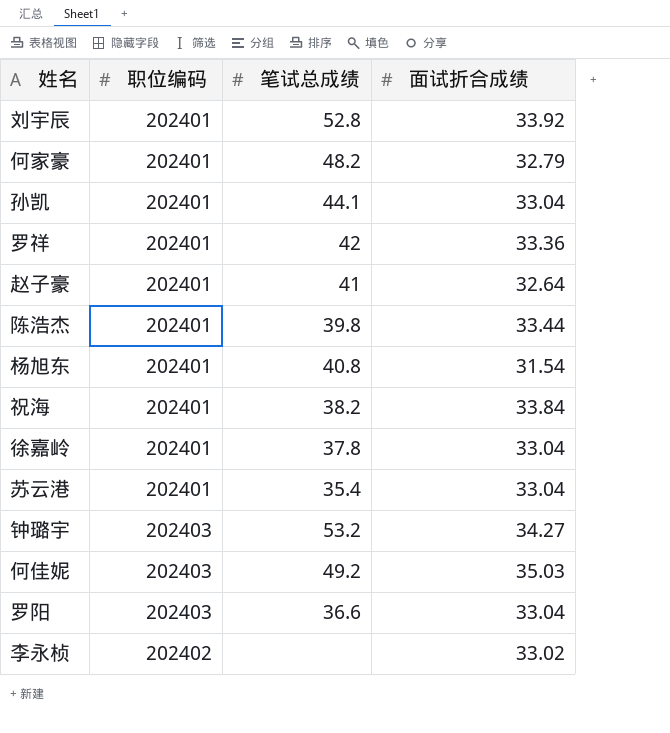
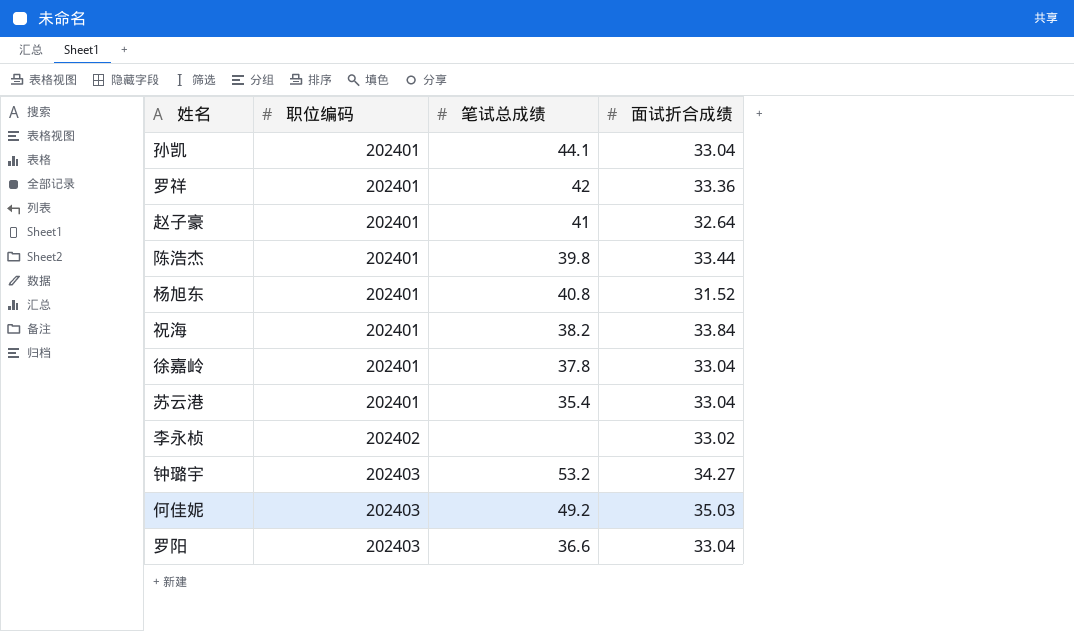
row order: none -> 职位编码 ascending
row 刘宇辰: 202401 | 52.8 | 33.92 -> none
row 何家豪: 202401 | 48.2 | 32.79 -> none
杨旭东 | 面试折合成绩: 31.54 -> 31.52

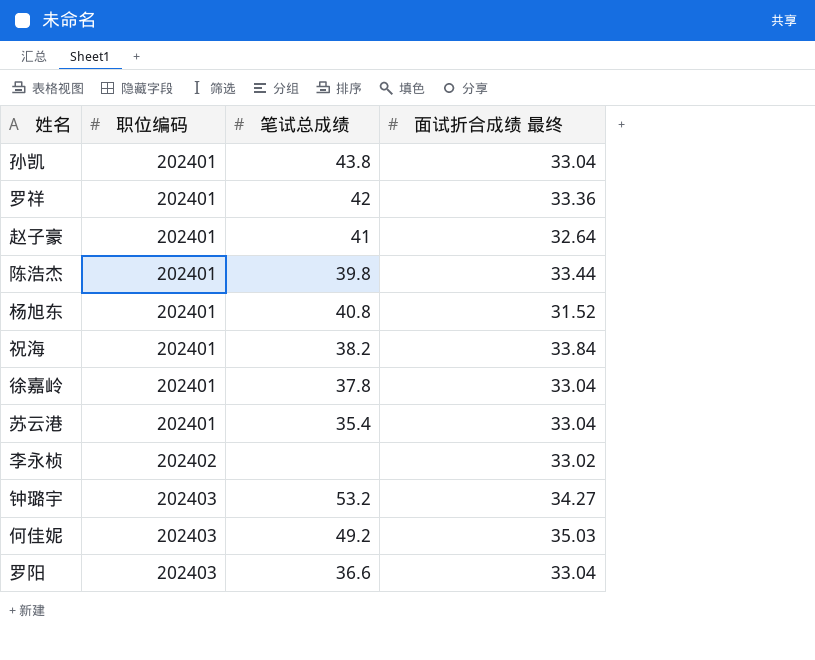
column name: 面试折合成绩 -> 面试折合成绩 最终
孙凯 | 笔试总成绩: 44.1 -> 43.8

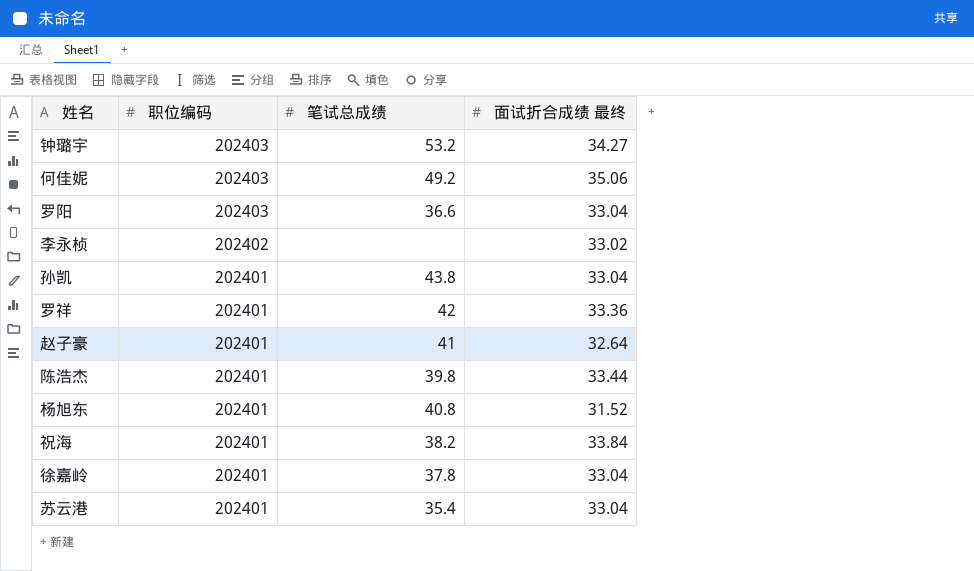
row order: 职位编码 ascending -> 职位编码 descending
何佳妮 | 面试折合成绩 最终: 35.03 -> 35.06

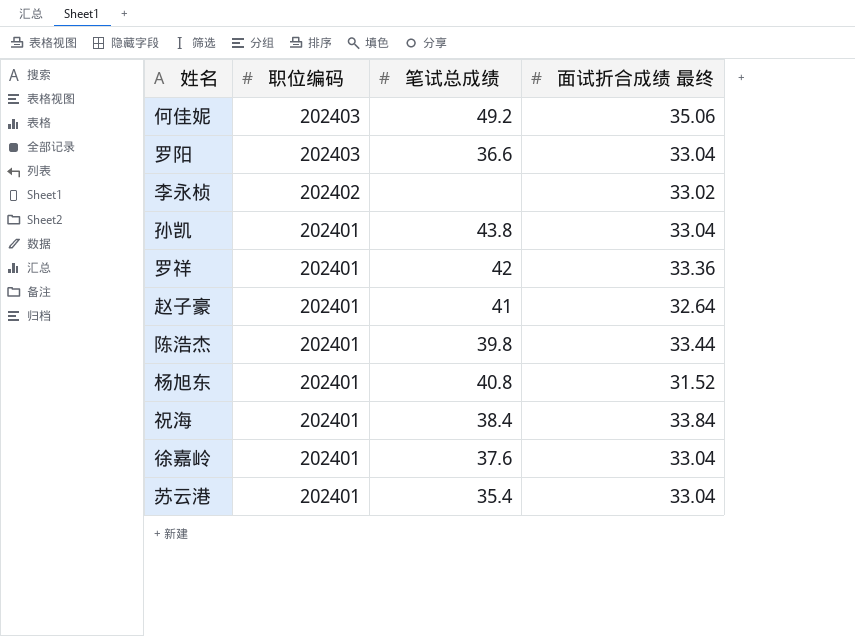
row 钟璐宇: 202403 | 53.2 | 34.27 -> none
祝海 | 笔试总成绩: 38.2 -> 38.4
徐嘉岭 | 笔试总成绩: 37.8 -> 37.6

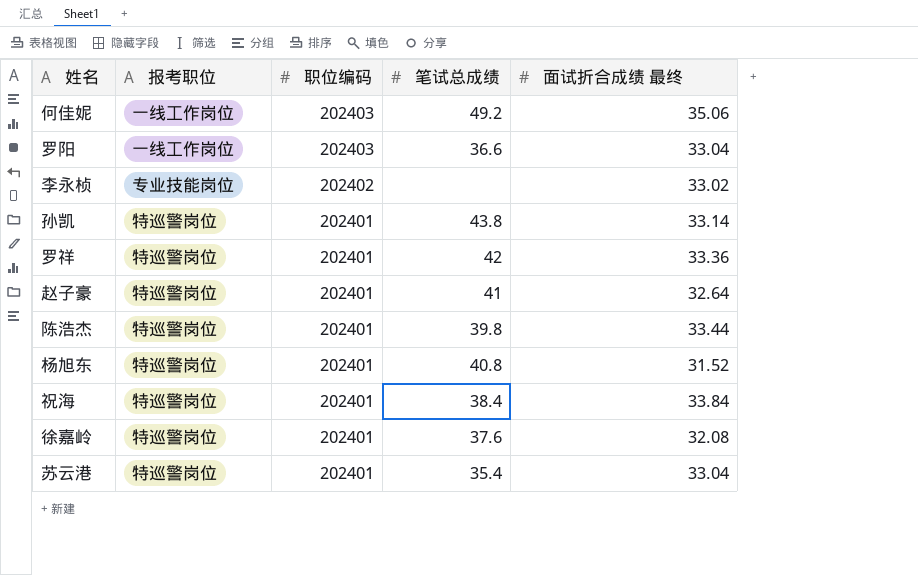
column 报考职位 | position: none -> 2
孙凯 | 面试折合成绩 最终: 33.04 -> 33.14
徐嘉岭 | 面试折合成绩 最终: 33.04 -> 32.08

